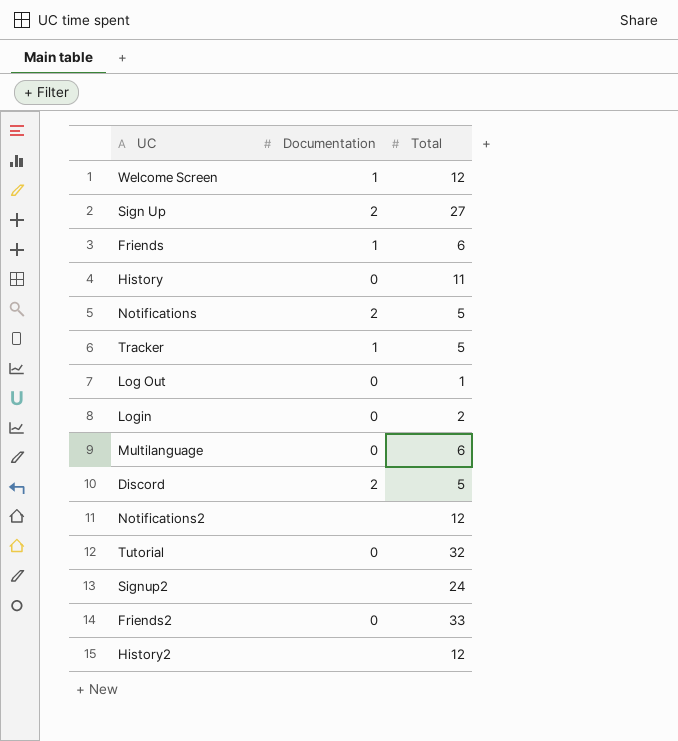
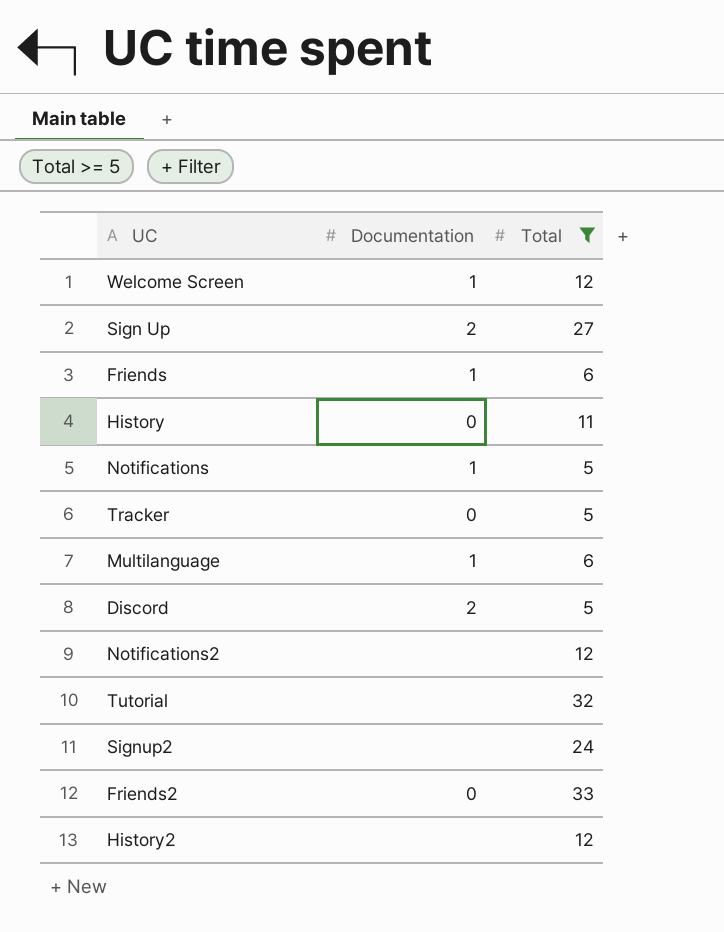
filter: none -> Total >= 5
Notifications | Documentation: 2 -> 1
Tracker | Documentation: 1 -> 0
Multilanguage | Documentation: 0 -> 1
Tutorial | Documentation: 0 -> none

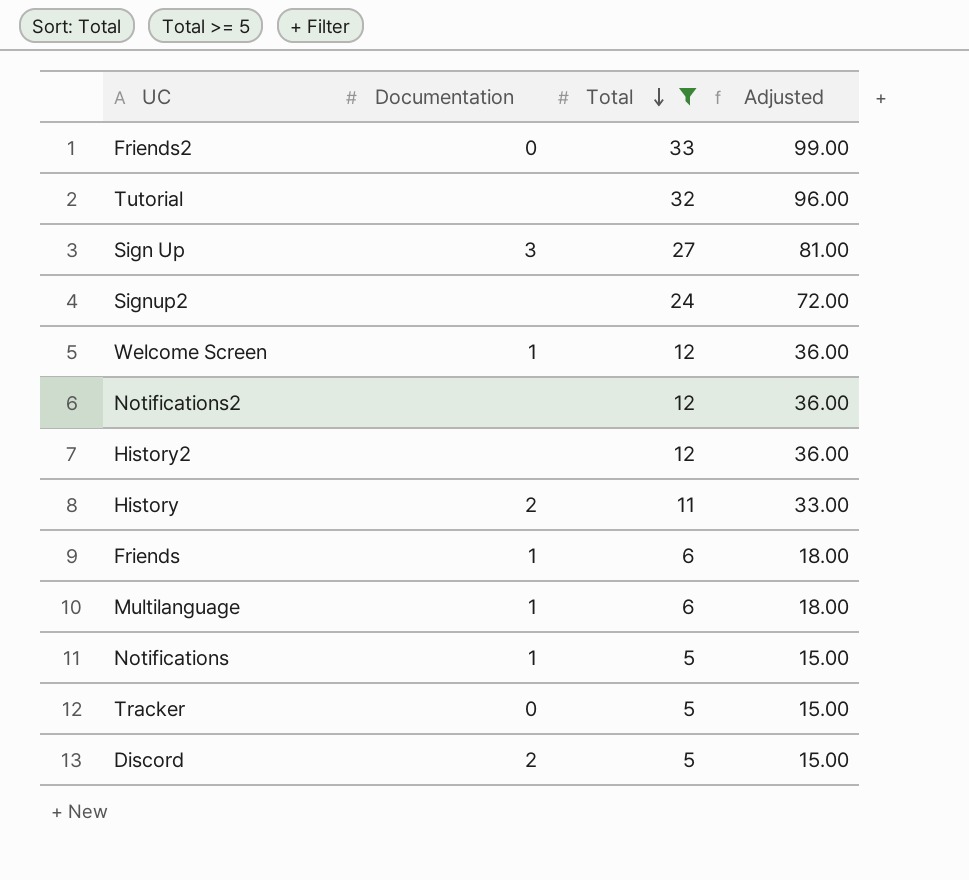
row order: none -> Total descending
column Adjusted | formula: none -> [Total] * 3
Sign Up | Documentation: 2 -> 3
History | Documentation: 0 -> 2

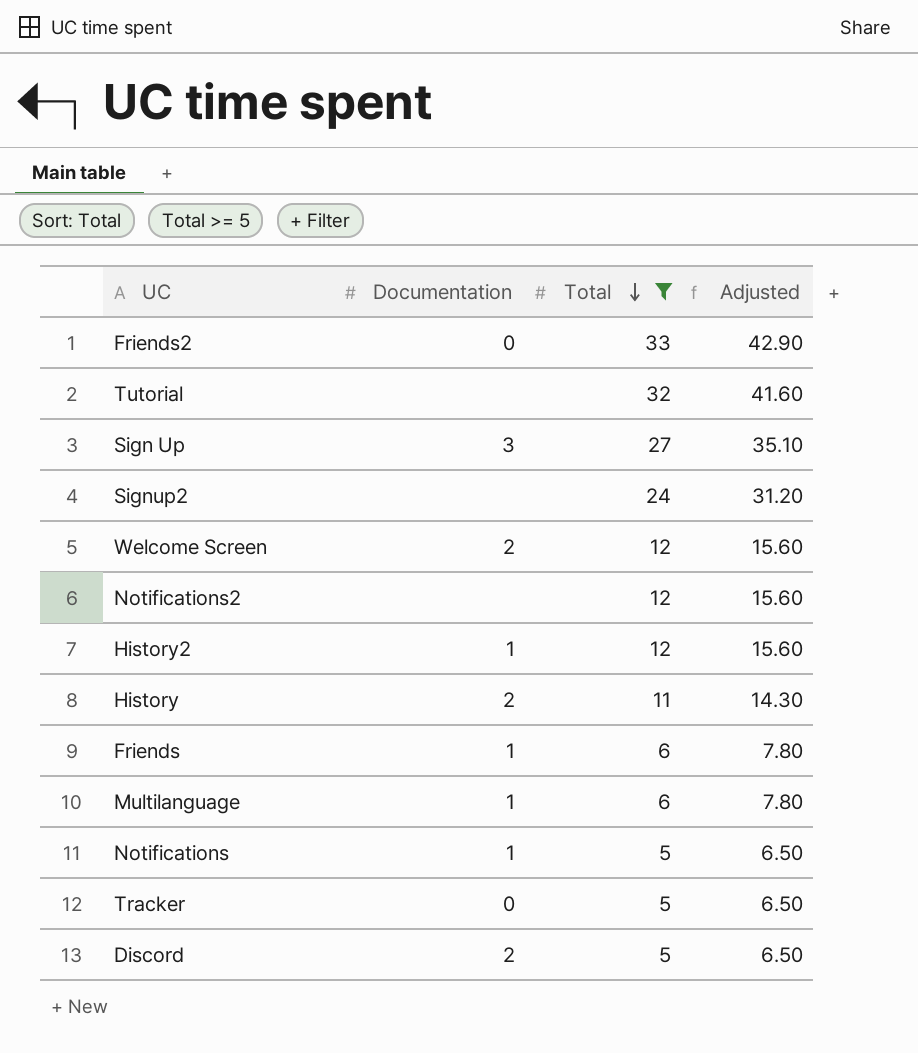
column Adjusted | formula: [Total] * 3 -> [Total] * 1.3
Welcome Screen | Documentation: 1 -> 2
History2 | Documentation: none -> 1

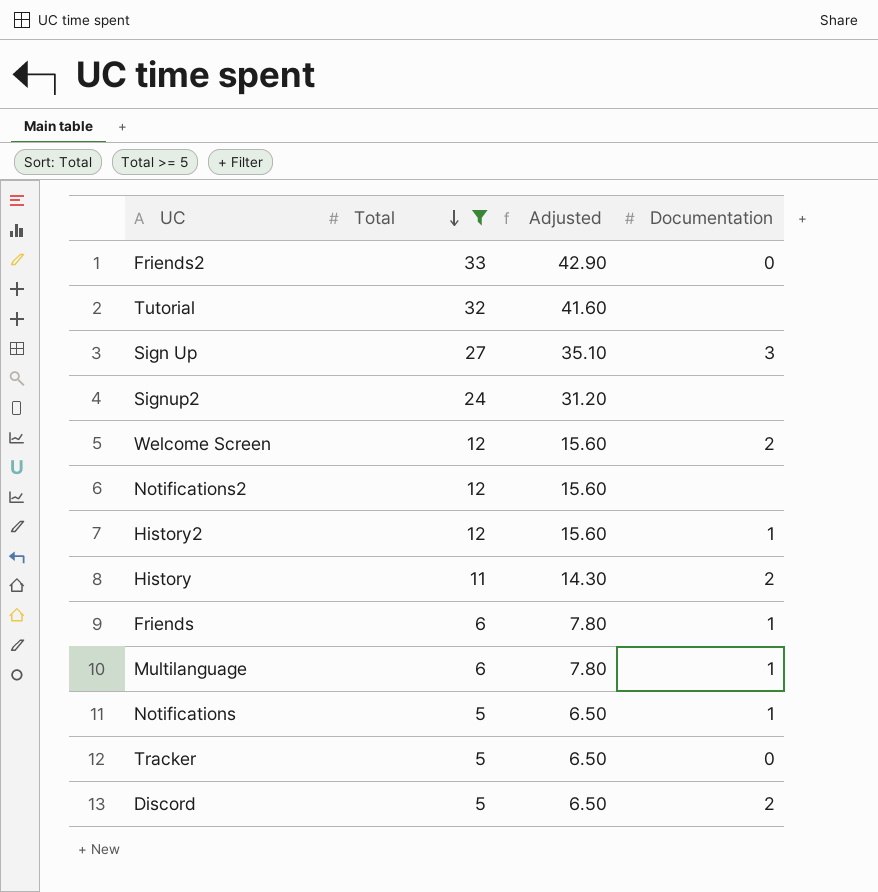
column Documentation | position: 2 -> 4

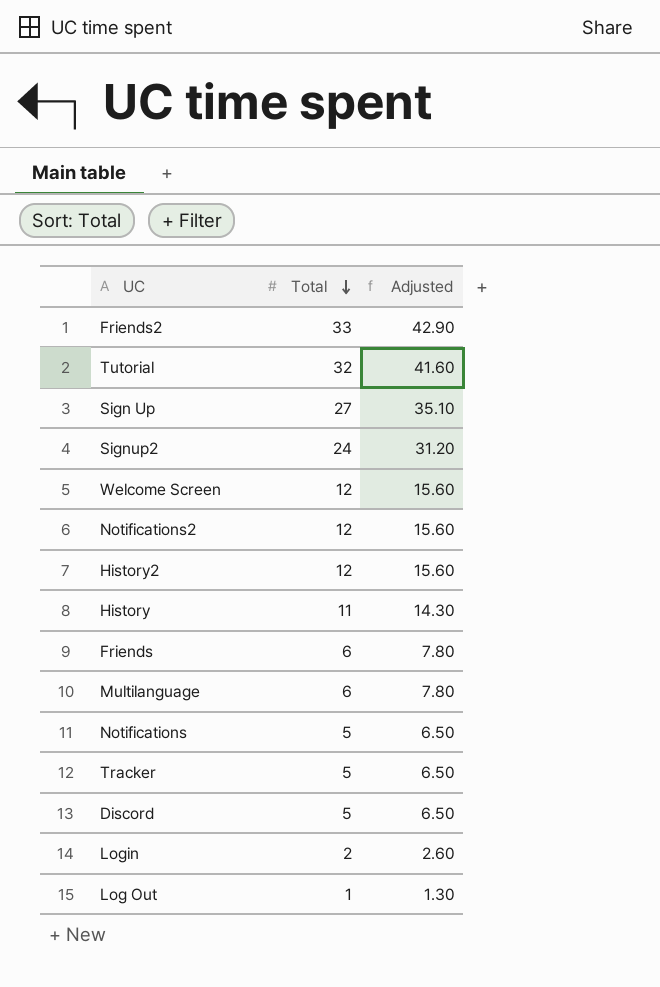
filter: Total >= 5 -> none
column Documentation | position: 4 -> none

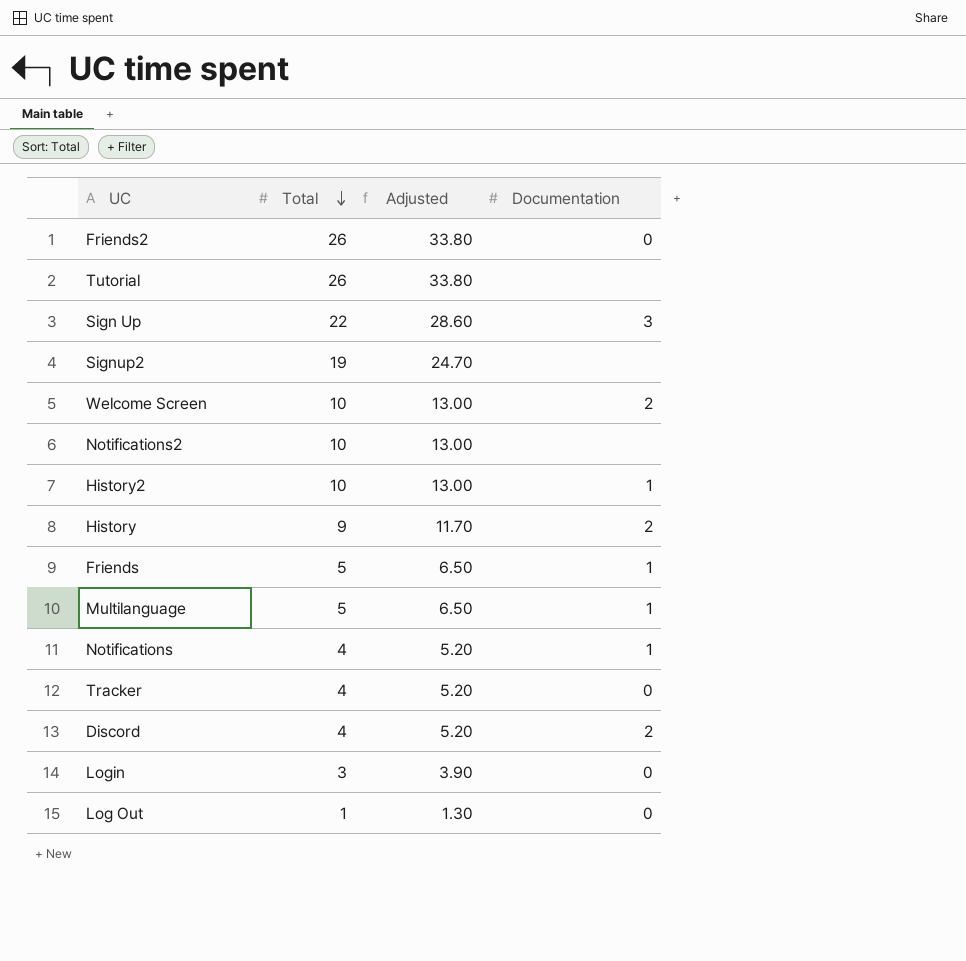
column Documentation | position: none -> 4
Friends2 | Total: 33 -> 26
Friends2 | Adjusted: 42.90 -> 33.80
Tutorial | Total: 32 -> 26
Tutorial | Adjusted: 41.60 -> 33.80
Sign Up | Total: 27 -> 22
Sign Up | Adjusted: 35.10 -> 28.60
Signup2 | Total: 24 -> 19
Signup2 | Adjusted: 31.20 -> 24.70
Welcome Screen | Total: 12 -> 10
Welcome Screen | Adjusted: 15.60 -> 13.00
Notifications2 | Total: 12 -> 10
Notifications2 | Adjusted: 15.60 -> 13.00
History2 | Total: 12 -> 10
History2 | Adjusted: 15.60 -> 13.00
History | Total: 11 -> 9
History | Adjusted: 14.30 -> 11.70
Friends | Total: 6 -> 5
Friends | Adjusted: 7.80 -> 6.50
Multilanguage | Total: 6 -> 5
Multilanguage | Adjusted: 7.80 -> 6.50
Notifications | Total: 5 -> 4
Notifications | Adjusted: 6.50 -> 5.20
Tracker | Total: 5 -> 4
Tracker | Adjusted: 6.50 -> 5.20
Discord | Total: 5 -> 4
Discord | Adjusted: 6.50 -> 5.20
Login | Total: 2 -> 3
Login | Adjusted: 2.60 -> 3.90

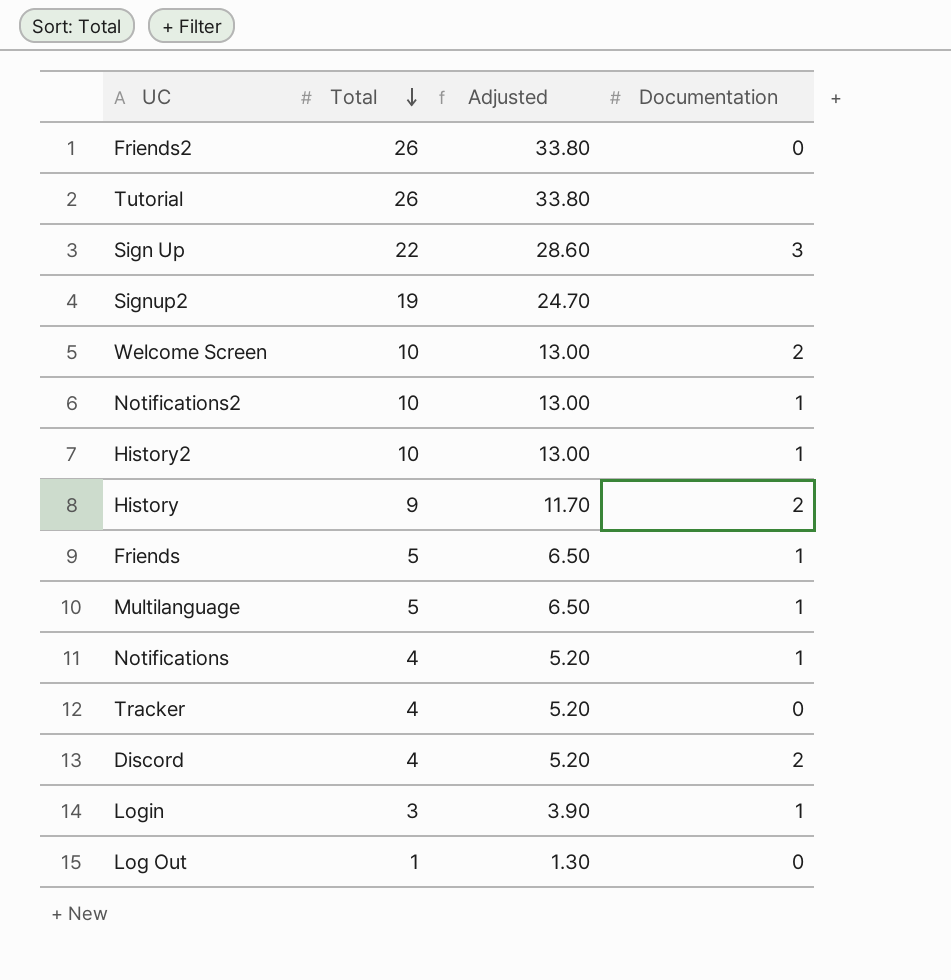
Notifications2 | Documentation: none -> 1
Login | Documentation: 0 -> 1

